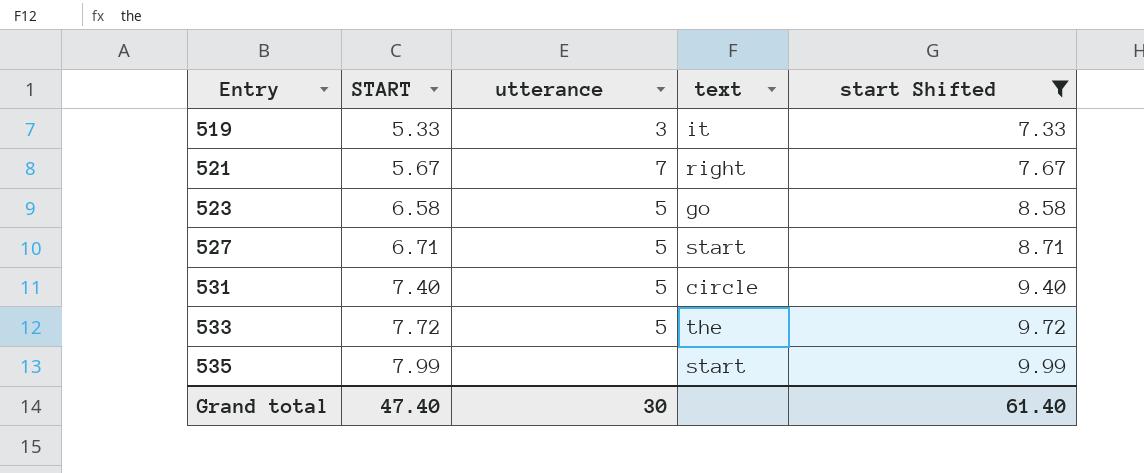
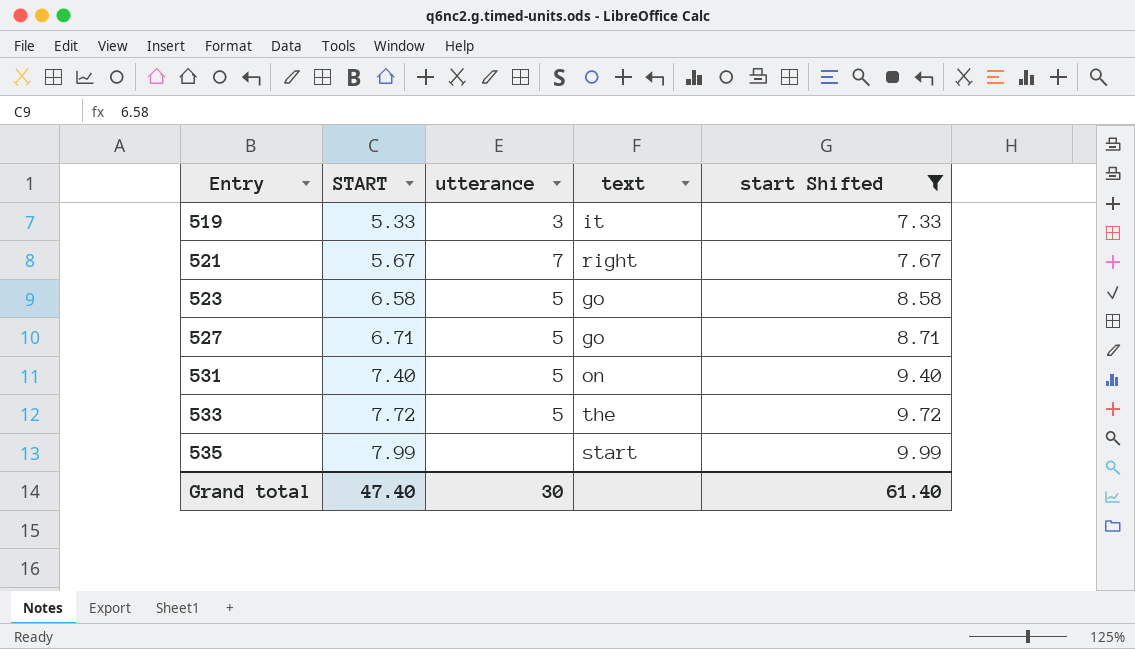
527 | text: start -> go
531 | text: circle -> on

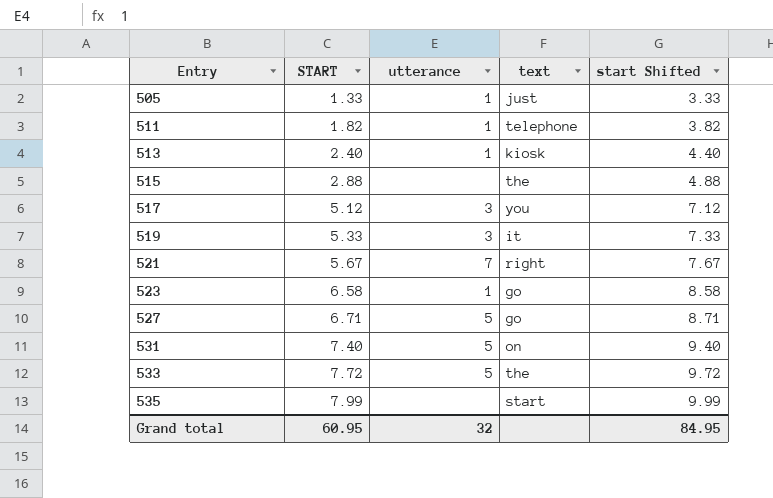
filter: start Shifted >= 7.33 -> none
523 | utterance: 5 -> 1
Grand total | START: 47.40 -> 60.95
Grand total | utterance: 30 -> 32
Grand total | start Shifted: 61.40 -> 84.95

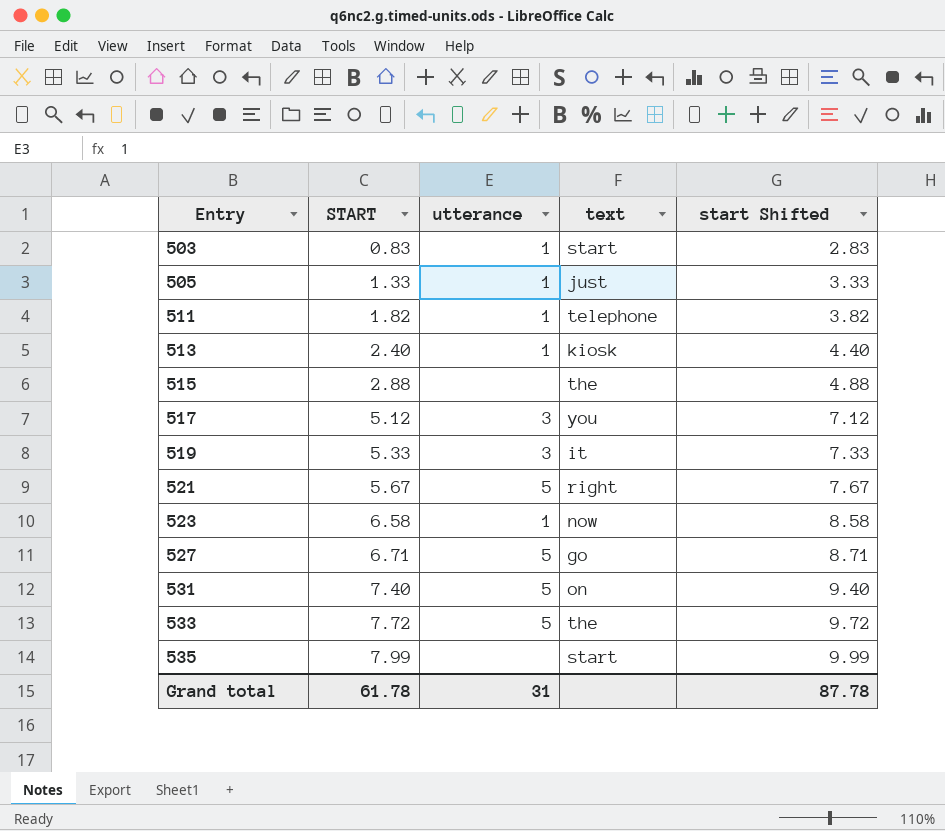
row 503: none -> 0.83 | 1 | start | 2.83
521 | utterance: 7 -> 5
523 | text: go -> now
Grand total | START: 60.95 -> 61.78
Grand total | utterance: 32 -> 31
Grand total | start Shifted: 84.95 -> 87.78

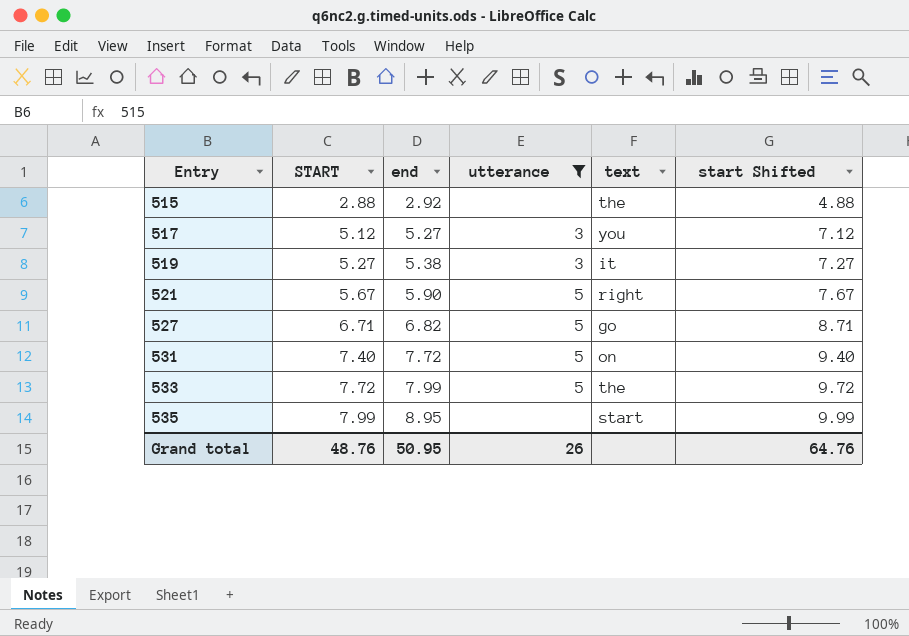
filter: none -> utterance != 1
column end | position: none -> 3
519 | START: 5.33 -> 5.27
519 | start Shifted: 7.33 -> 7.27
Grand total | START: 61.78 -> 48.76
Grand total | utterance: 31 -> 26
Grand total | start Shifted: 87.78 -> 64.76

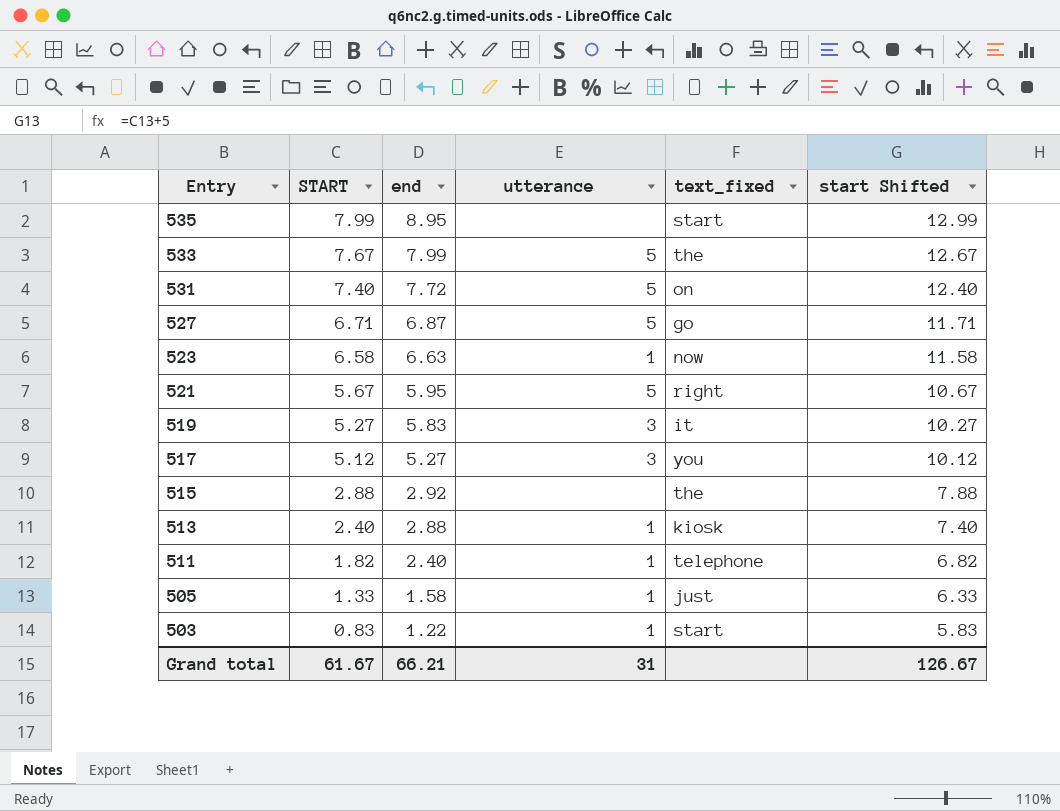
filter: utterance != 1 -> none
row order: Entry ascending -> Entry descending
column name: text -> text_fixed
column start Shifted | formula: [START] + 2 -> [START] + 5
533 | START: 7.72 -> 7.67
527 | end: 6.82 -> 6.87
521 | end: 5.90 -> 5.95
519 | end: 5.38 -> 5.83
Grand total | START: 48.76 -> 61.67
Grand total | end: 50.95 -> 66.21
Grand total | utterance: 26 -> 31
Grand total | start Shifted: 64.76 -> 126.67

